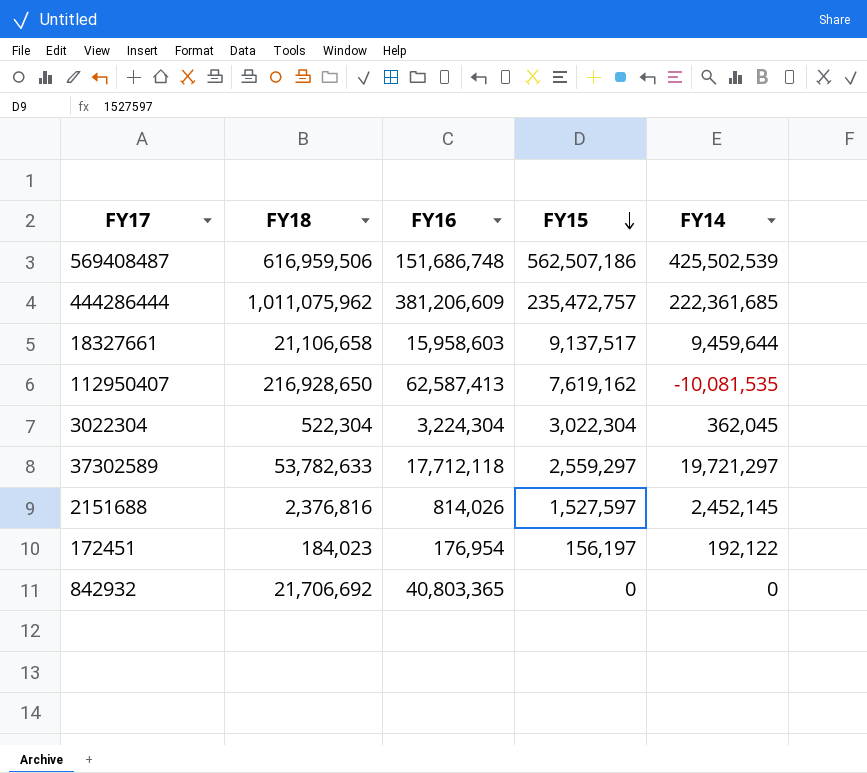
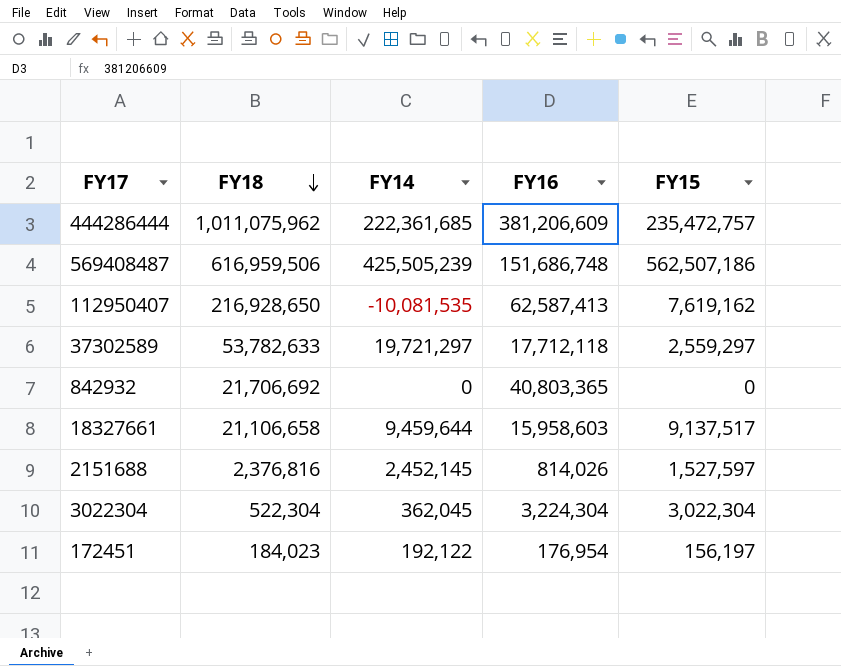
row order: FY15 descending -> FY18 descending
column FY14 | position: 5 -> 3
569408487 | FY14: 425,502,539 -> 425,505,239

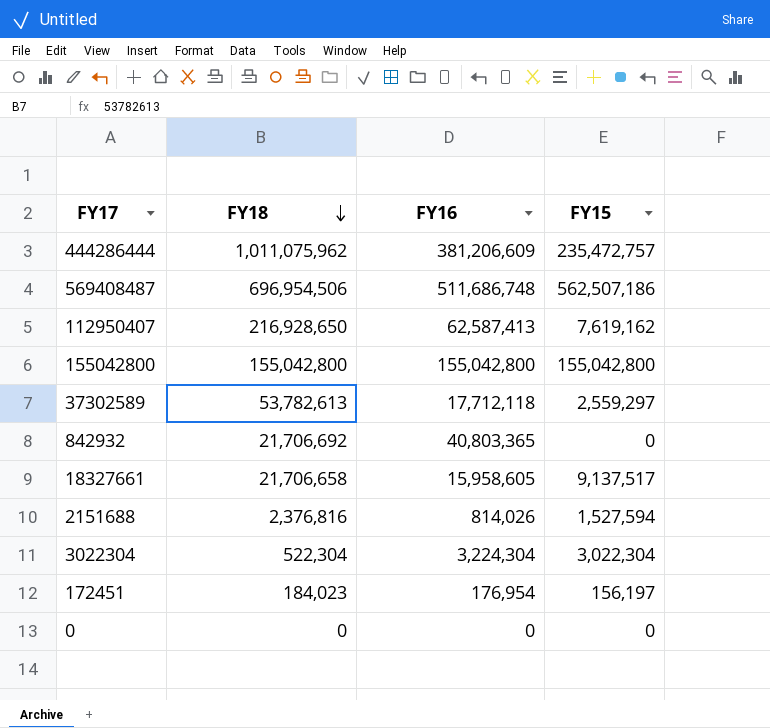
column FY14 | position: 3 -> none
569408487 | FY18: 616,959,506 -> 696,954,506
569408487 | FY16: 151,686,748 -> 511,686,748
row 155042800: none -> 155,042,800 | 155,042,800 | 155,042,800
37302589 | FY18: 53,782,633 -> 53,782,613
18327661 | FY18: 21,106,658 -> 21,706,658
18327661 | FY16: 15,958,603 -> 15,958,605
2151688 | FY15: 1,527,597 -> 1,527,594
row 0: none -> 0 | 0 | 0

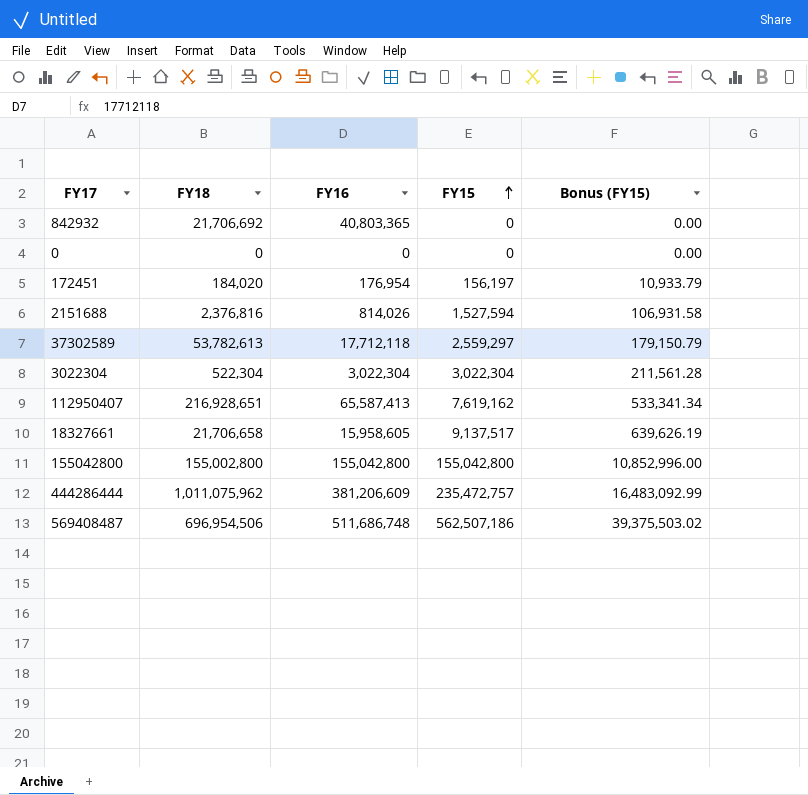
row order: FY18 descending -> FY15 ascending
column Bonus (FY15) | formula: none -> [FY15] * 0.07
172451 | FY18: 184,023 -> 184,020
3022304 | FY16: 3,224,304 -> 3,022,304
112950407 | FY18: 216,928,650 -> 216,928,651
112950407 | FY16: 62,587,413 -> 65,587,413
155042800 | FY18: 155,042,800 -> 155,002,800

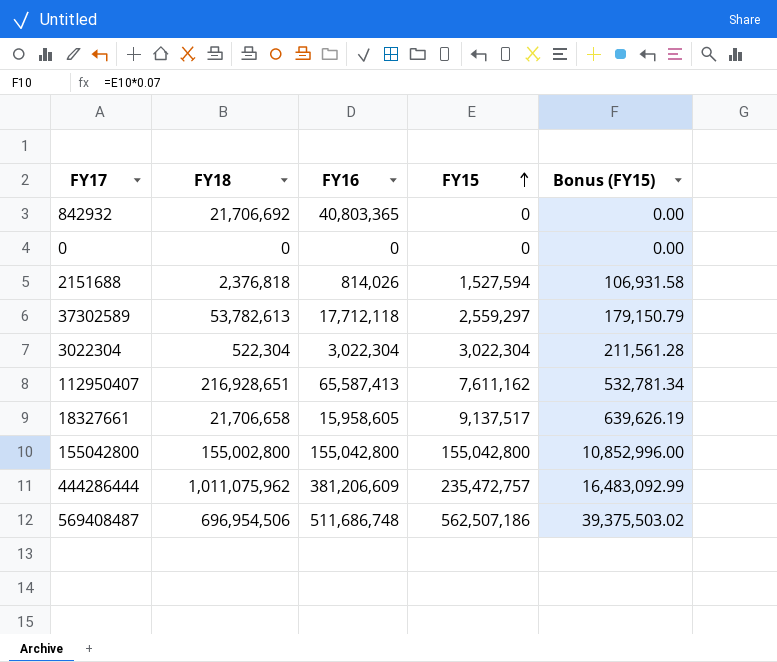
row 172451: 184,020 | 176,954 | 156,197 | 10,933.79 -> none
2151688 | FY18: 2,376,816 -> 2,376,818
112950407 | FY15: 7,619,162 -> 7,611,162
112950407 | Bonus (FY15): 533,341.34 -> 532,781.34

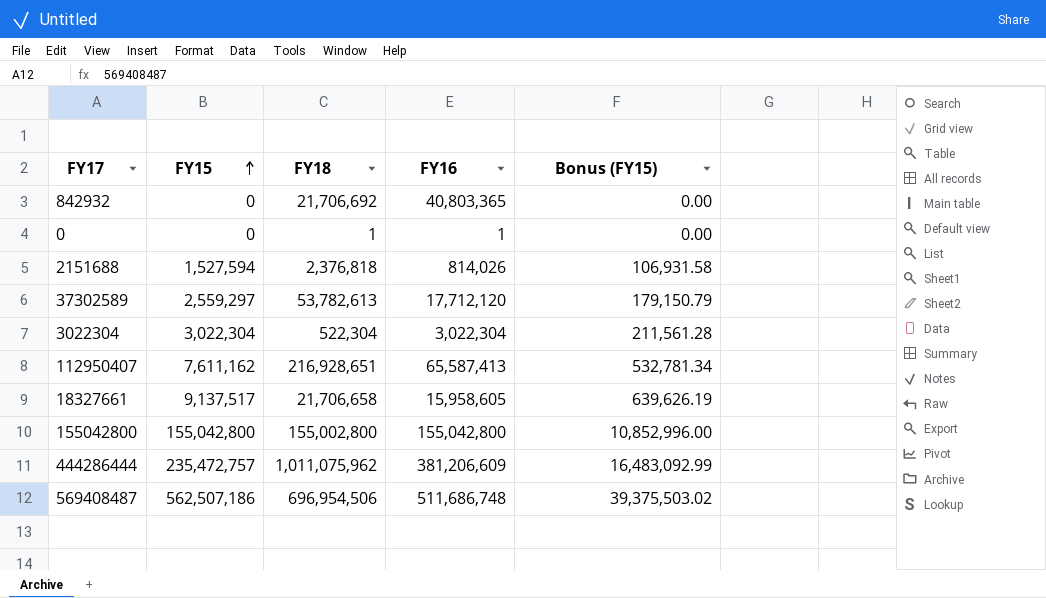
column FY15 | position: 4 -> 2
0 | FY18: 0 -> 1
0 | FY16: 0 -> 1
37302589 | FY16: 17,712,118 -> 17,712,120

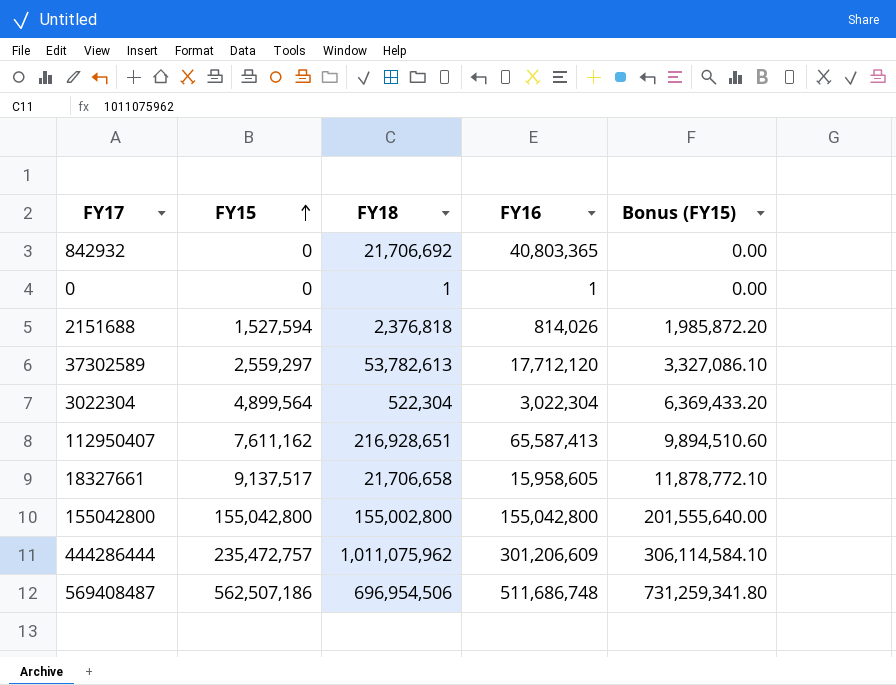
column Bonus (FY15) | formula: [FY15] * 0.07 -> [FY15] * 1.3
3022304 | FY15: 3,022,304 -> 4,899,564
444286444 | FY16: 381,206,609 -> 301,206,609

